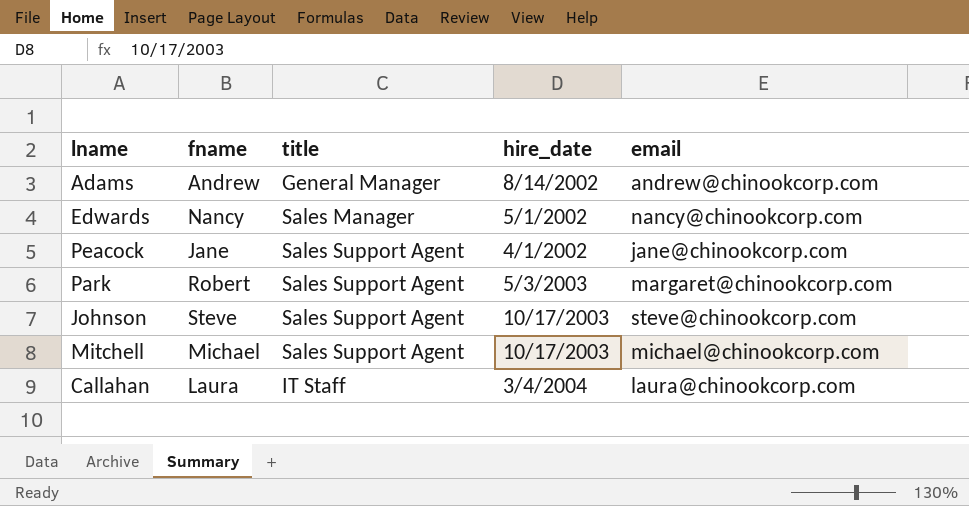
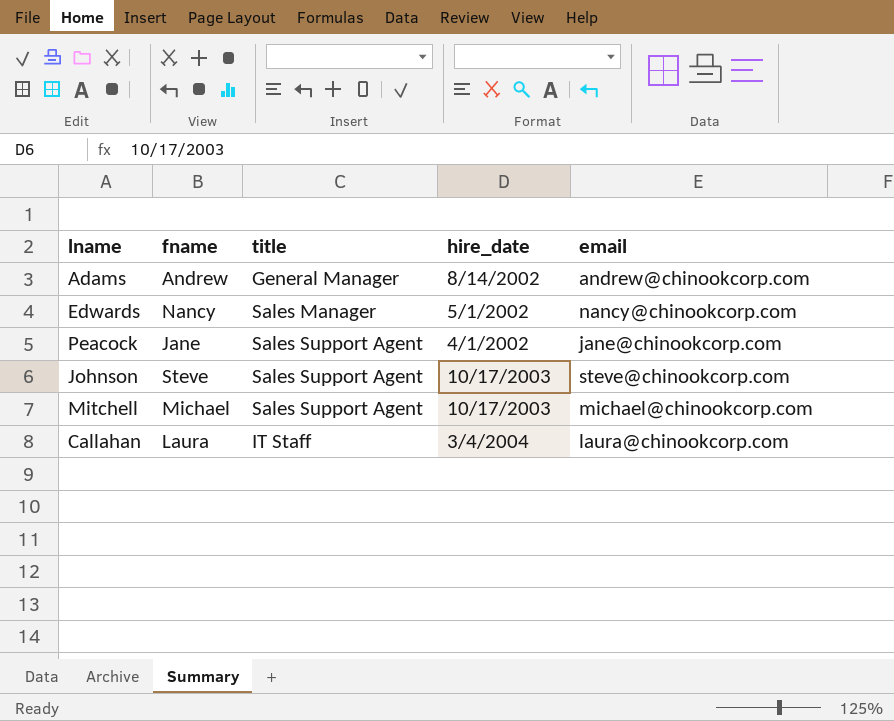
row Park: Robert | Sales Support Agent | 5/3/2003 | margaret@chinookcorp.com -> none

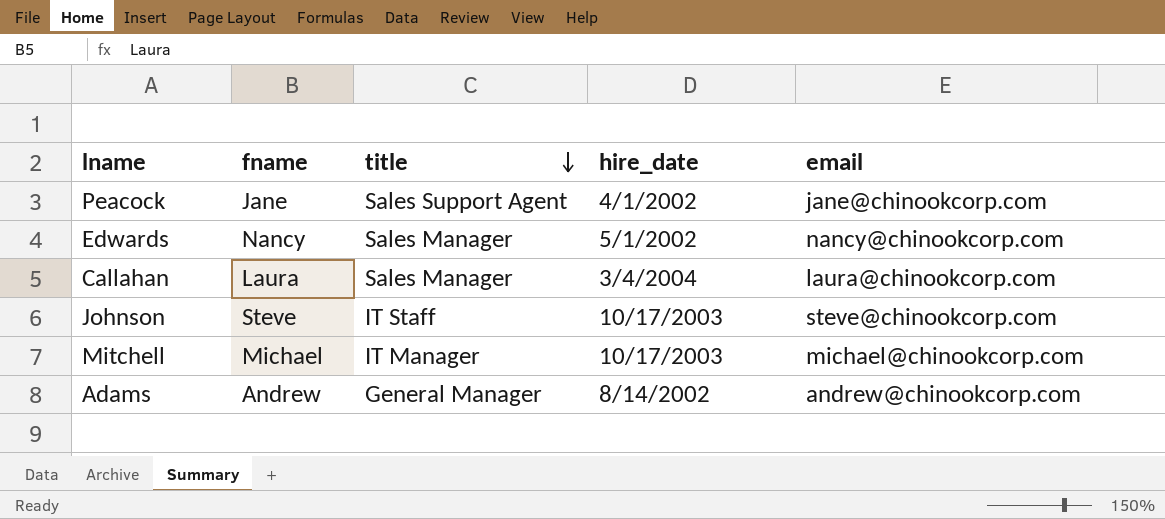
row order: none -> title descending
Callahan | title: IT Staff -> Sales Manager
Johnson | title: Sales Support Agent -> IT Staff
Mitchell | title: Sales Support Agent -> IT Manager

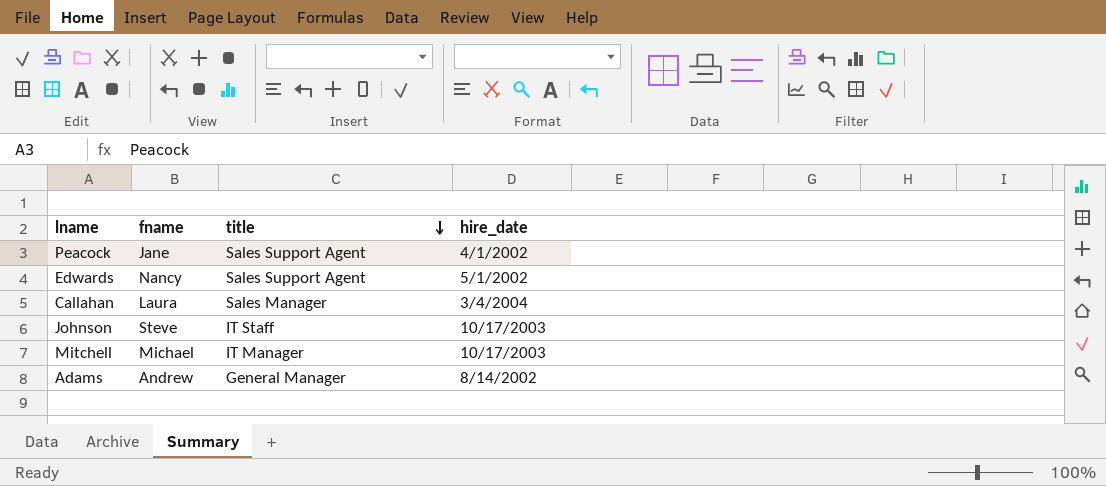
column email | position: 5 -> none
Edwards | title: Sales Manager -> Sales Support Agent

